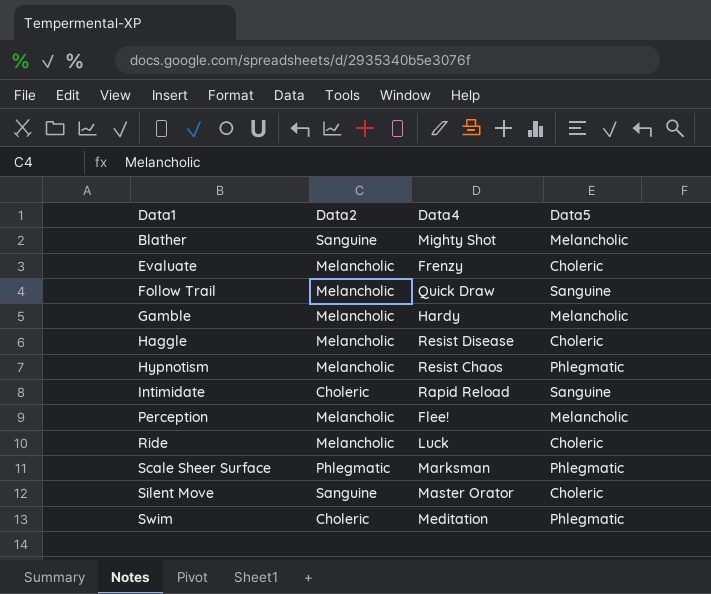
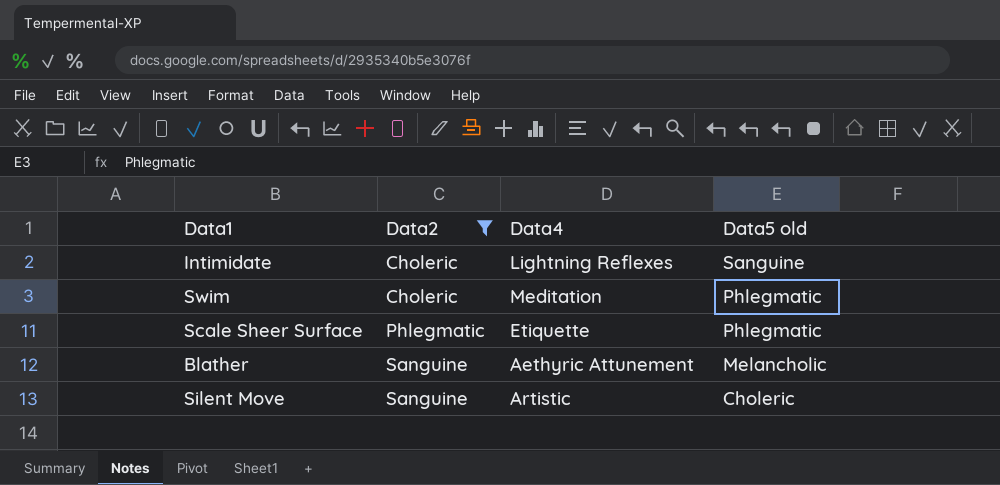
filter: none -> Data2 != Melancholic
row order: Data1 ascending -> Data2 ascending
column name: Data5 -> Data5 old
Intimidate | Data4: Rapid Reload -> Lightning Reflexes
Scale Sheer Surface | Data4: Marksman -> Etiquette
Blather | Data4: Mighty Shot -> Aethyric Attunement
Silent Move | Data4: Master Orator -> Artistic

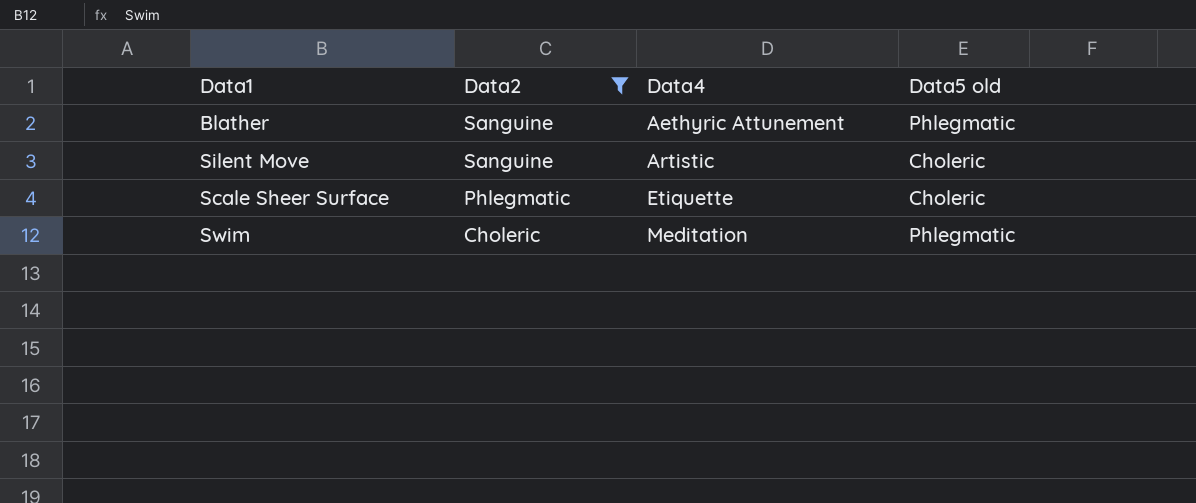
row order: Data2 ascending -> Data2 descending
row Intimidate: Choleric | Lightning Reflexes | Sanguine -> none
Blather | Data5 old: Melancholic -> Phlegmatic
Scale Sheer Surface | Data5 old: Phlegmatic -> Choleric

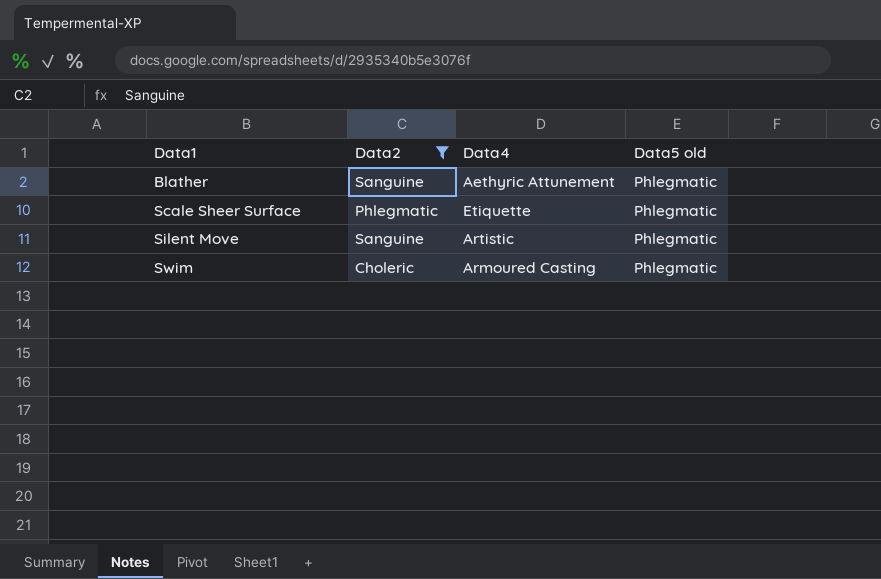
row order: Data2 descending -> Data1 ascending
Scale Sheer Surface | Data5 old: Choleric -> Phlegmatic
Silent Move | Data5 old: Choleric -> Phlegmatic
Swim | Data4: Meditation -> Armoured Casting

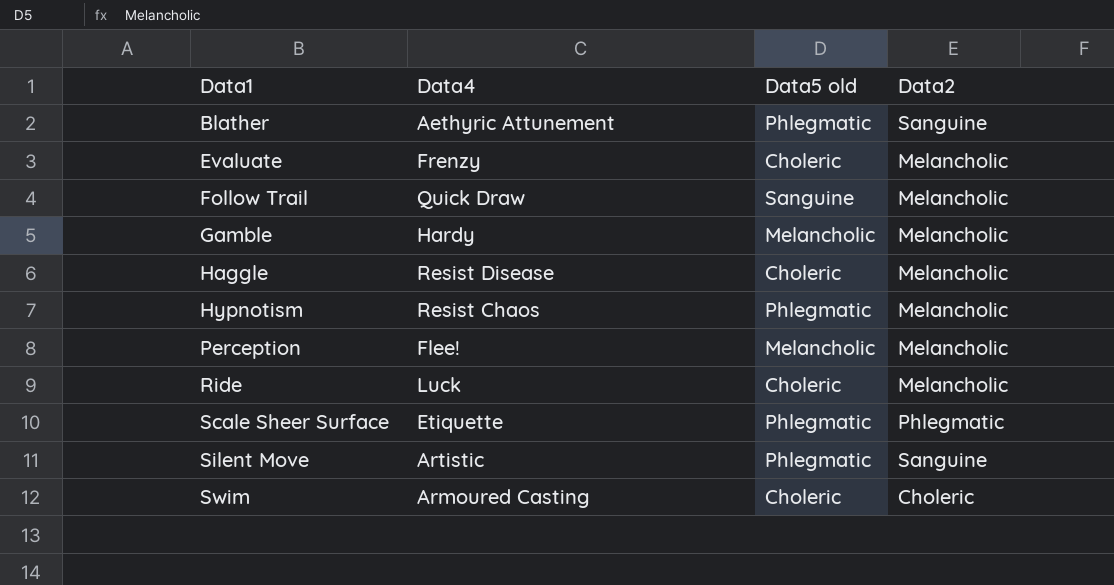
filter: Data2 != Melancholic -> none
column Data2 | position: 2 -> 4
Swim | Data5 old: Phlegmatic -> Choleric

